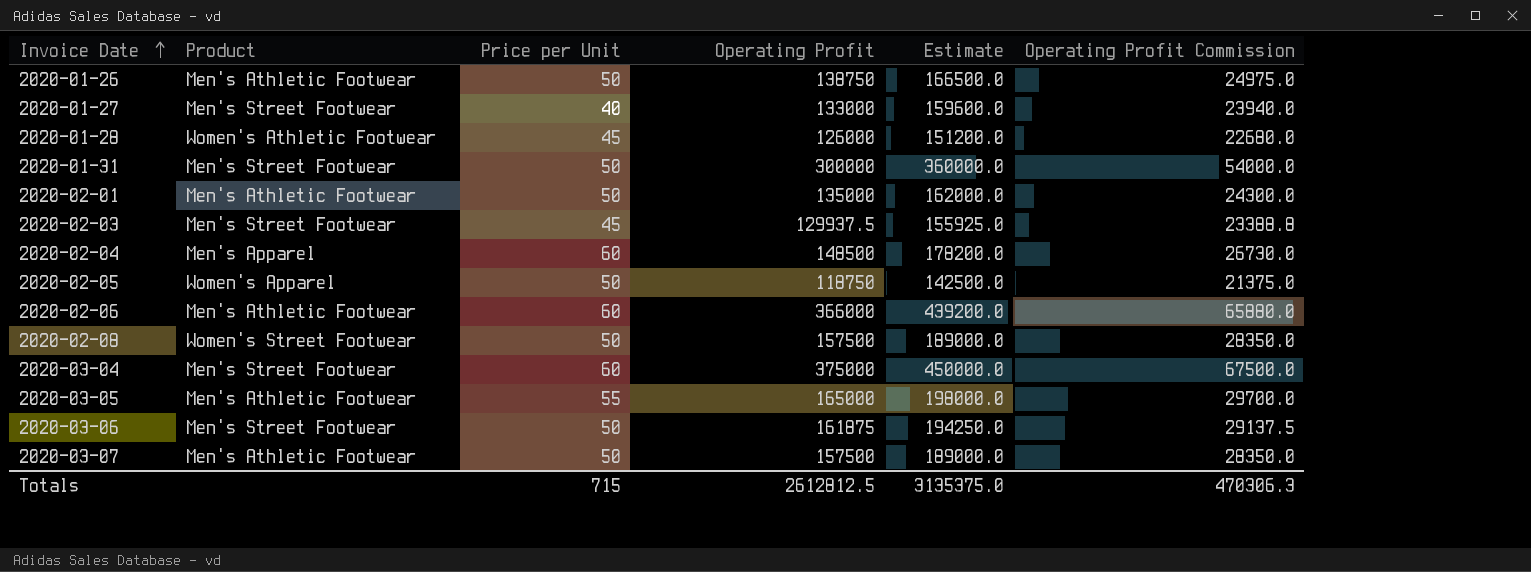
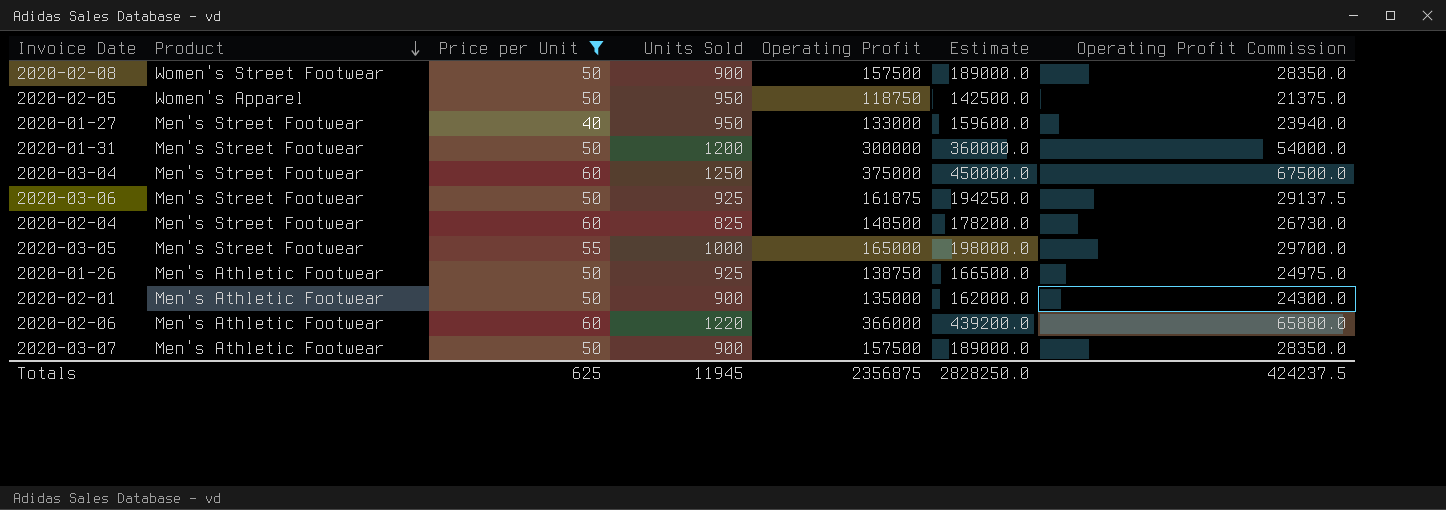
filter: none -> Price per Unit != 45
row order: Invoice Date ascending -> Product descending
column Units Sold | position: none -> 4
2020-02-04 | Product: Men's Apparel -> Men's Street Footwear
2020-03-05 | Product: Men's Athletic Footwear -> Men's Street Footwear
Totals | Price per Unit: 715 -> 625
Totals | Operating Profit: 2612812.5 -> 2356875
Totals | Estimate: 3135375.0 -> 2828250.0
Totals | Operating Profit Commission: 470306.3 -> 424237.5

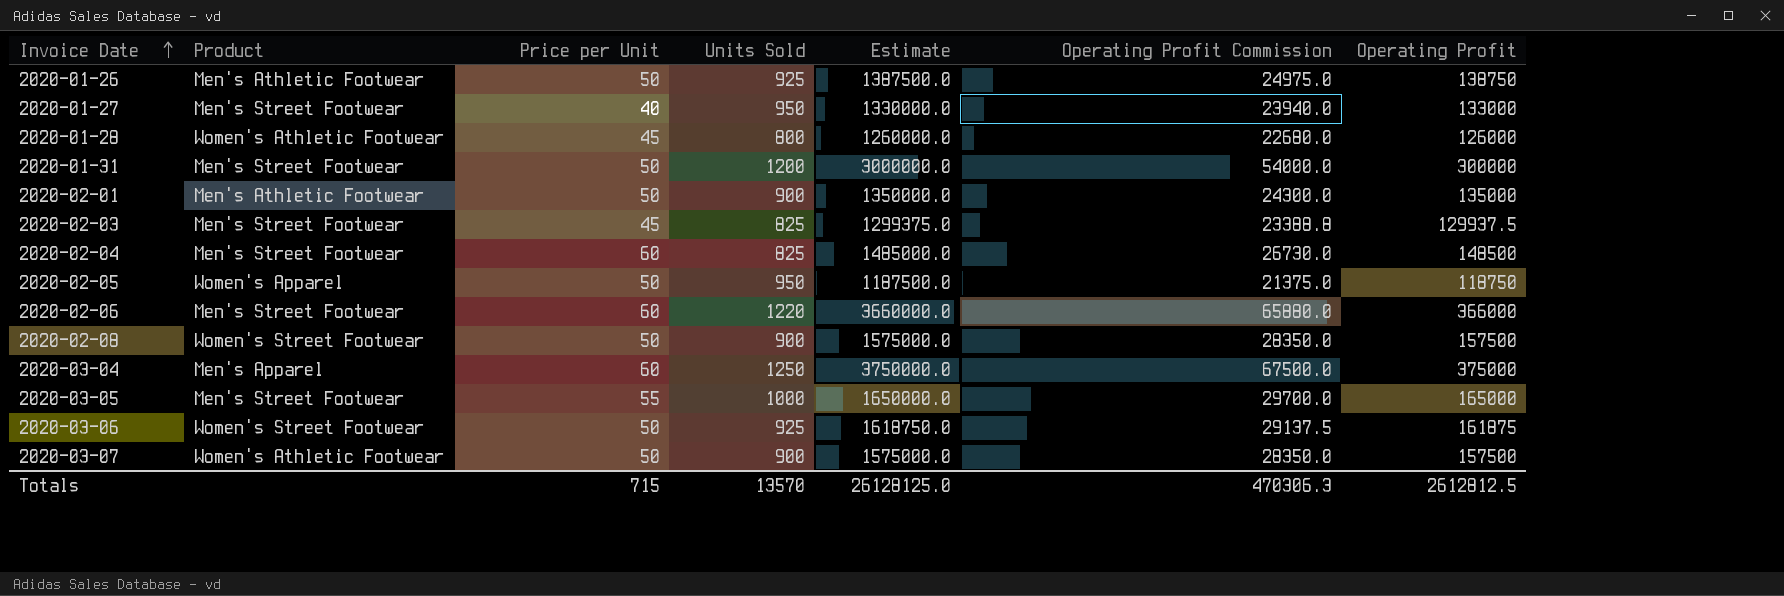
filter: Price per Unit != 45 -> none
row order: Product descending -> Invoice Date ascending
column Estimate | formula: [Operating Profit] * 1.2 -> [Operating Profit] * 10
column Operating Profit | position: 5 -> 7
2020-02-06 | Product: Men's Athletic Footwear -> Men's Street Footwear
2020-03-04 | Product: Men's Street Footwear -> Men's Apparel
2020-03-06 | Product: Men's Street Footwear -> Women's Street Footwear
2020-03-07 | Product: Men's Athletic Footwear -> Women's Athletic Footwear
Totals | Price per Unit: 625 -> 715
Totals | Units Sold: 11945 -> 13570
Totals | Estimate: 2828250.0 -> 26128125.0
Totals | Operating Profit Commission: 424237.5 -> 470306.3
Totals | Operating Profit: 2356875 -> 2612812.5

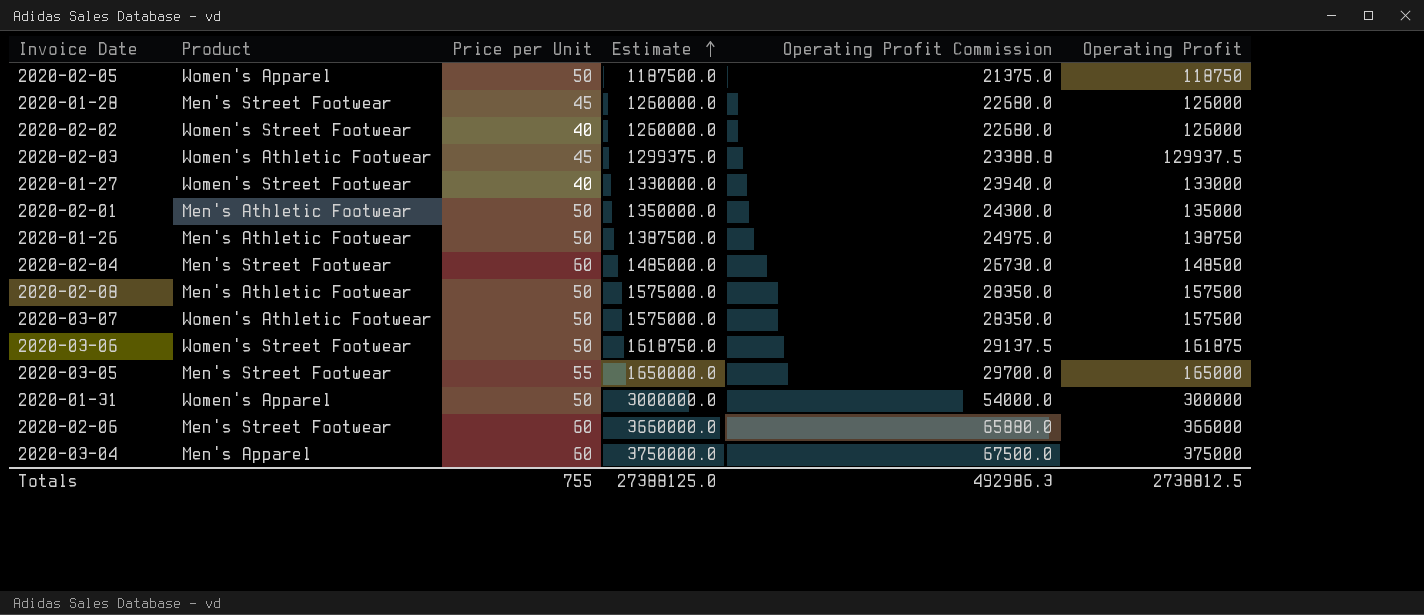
row order: Invoice Date ascending -> Estimate ascending
column Units Sold | position: 4 -> none
2020-01-28 | Product: Women's Athletic Footwear -> Men's Street Footwear
row 2020-02-02: none -> Women's Street Footwear | 40 | 1260000.0 | 22680.0 | 126000
2020-02-03 | Product: Men's Street Footwear -> Women's Athletic Footwear
2020-01-27 | Product: Men's Street Footwear -> Women's Street Footwear
2020-02-08 | Product: Women's Street Footwear -> Men's Athletic Footwear
2020-01-31 | Product: Men's Street Footwear -> Women's Apparel
Totals | Price per Unit: 715 -> 755
Totals | Estimate: 26128125.0 -> 27388125.0
Totals | Operating Profit Commission: 470306.3 -> 492986.3
Totals | Operating Profit: 2612812.5 -> 2738812.5

